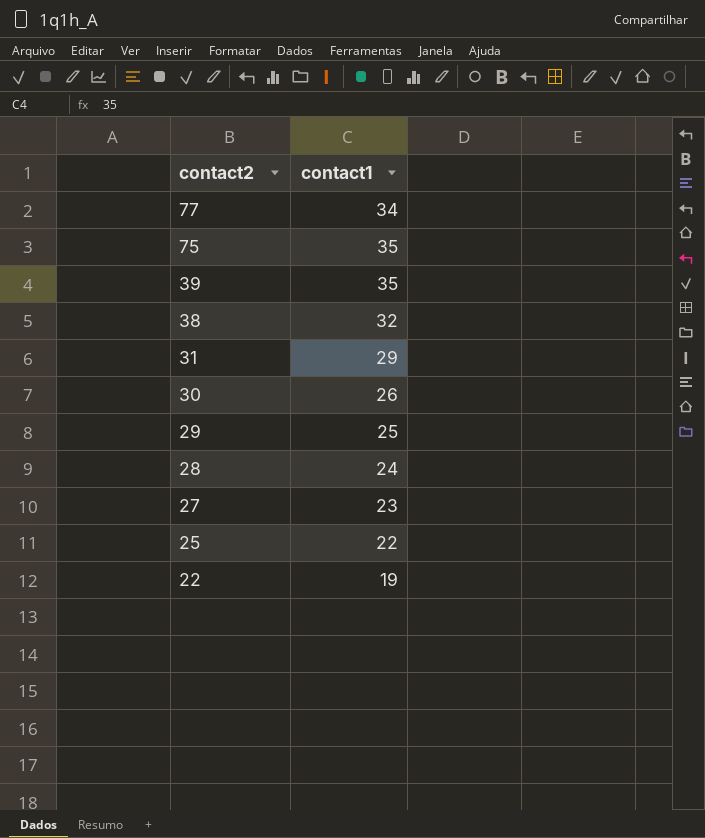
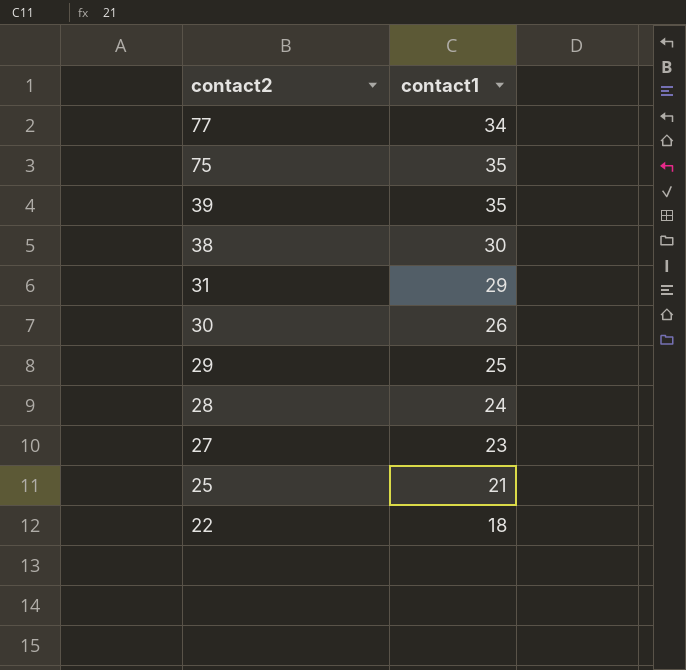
38 | contact1: 32 -> 30
25 | contact1: 22 -> 21
22 | contact1: 19 -> 18

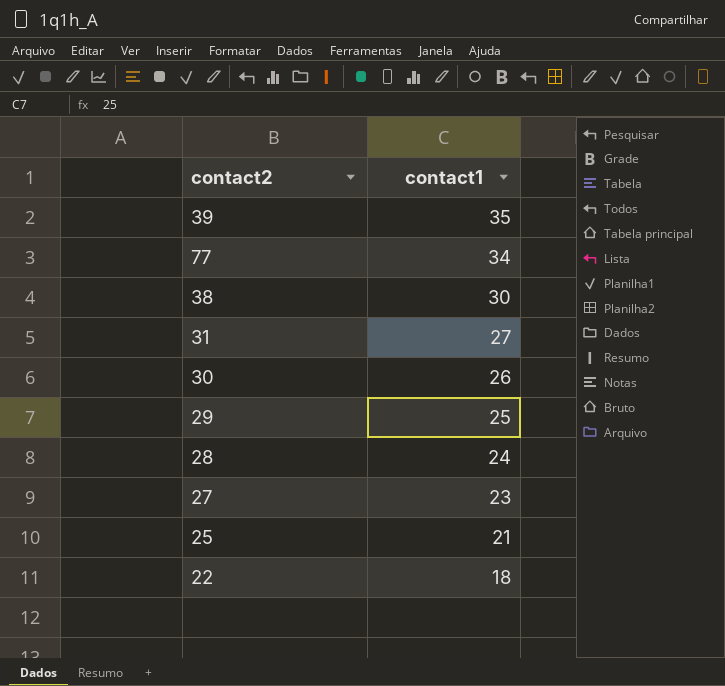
row order: contact2 descending -> contact1 descending
row 75: 35 -> none
31 | contact1: 29 -> 27

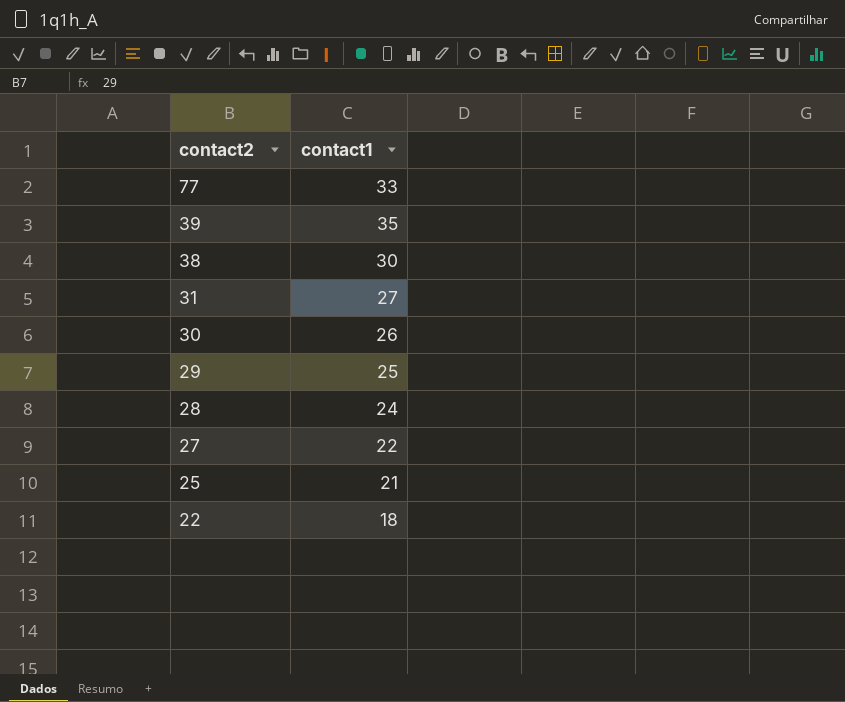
row order: contact1 descending -> contact2 descending
77 | contact1: 34 -> 33
27 | contact1: 23 -> 22

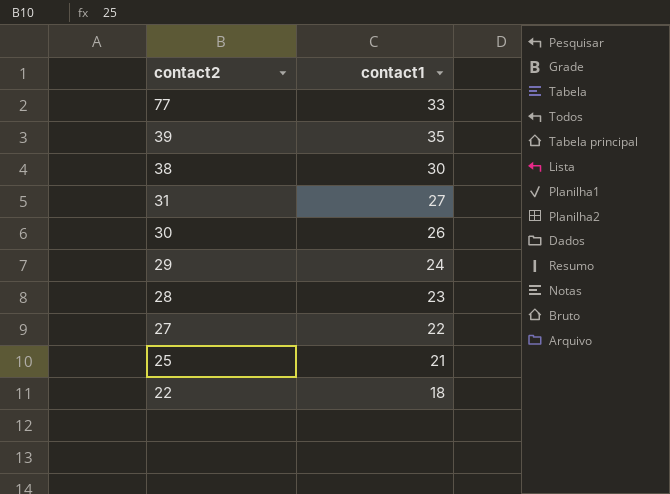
29 | contact1: 25 -> 24
28 | contact1: 24 -> 23

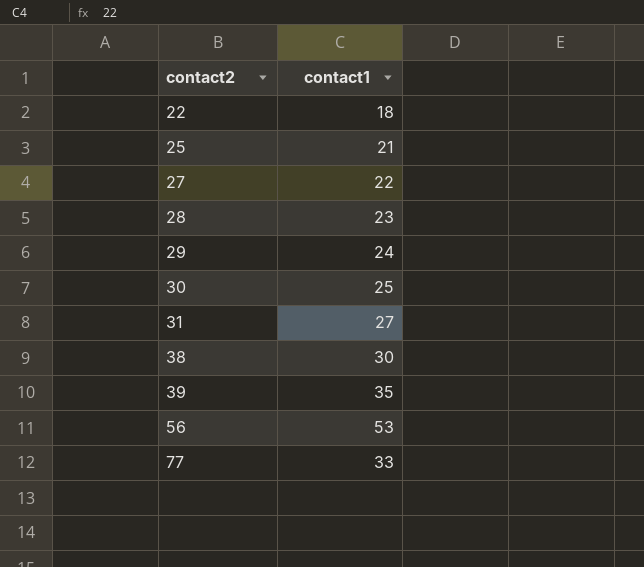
row order: contact2 descending -> contact2 ascending
30 | contact1: 26 -> 25
row 56: none -> 53

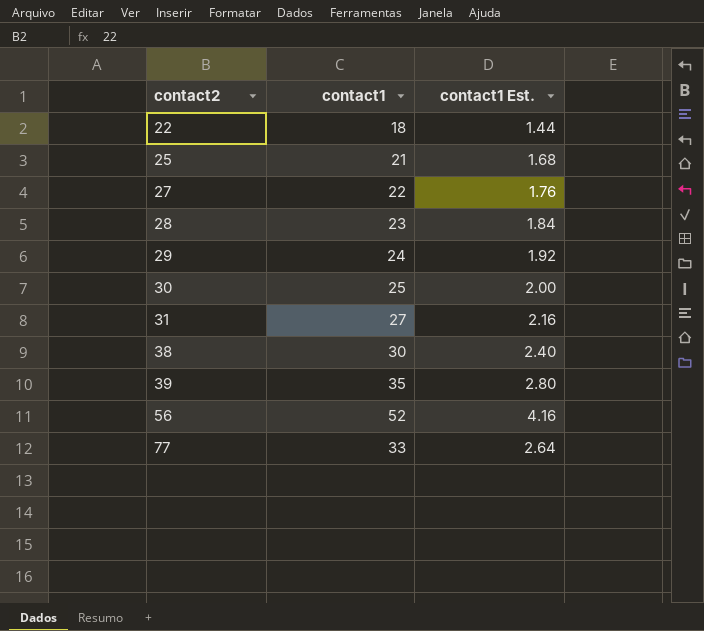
column contact1 Est. | formula: none -> [contact1] * 0.08
56 | contact1: 53 -> 52

